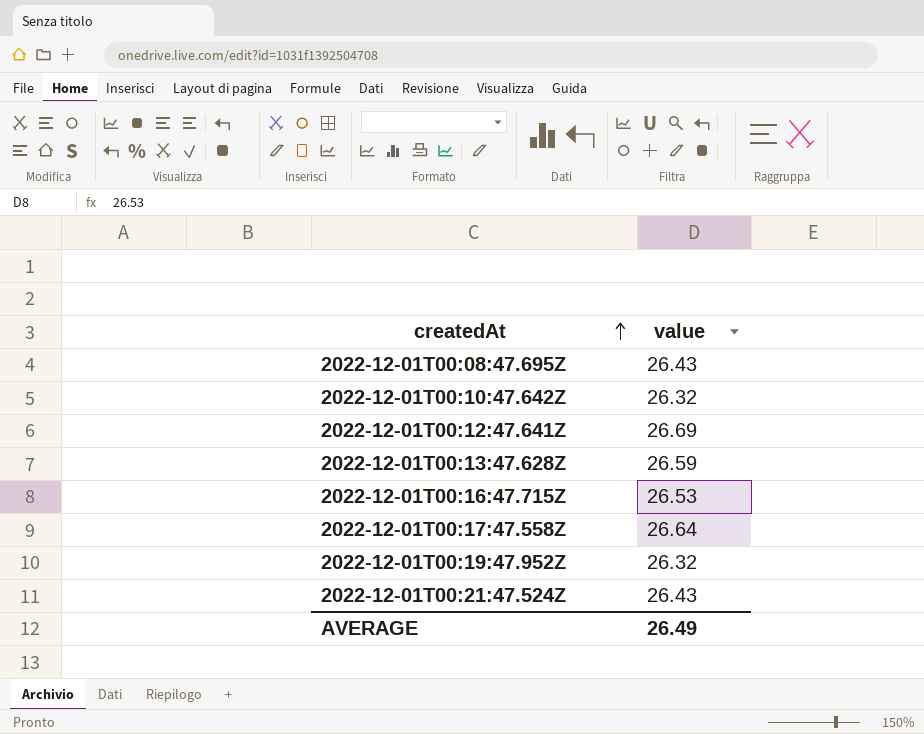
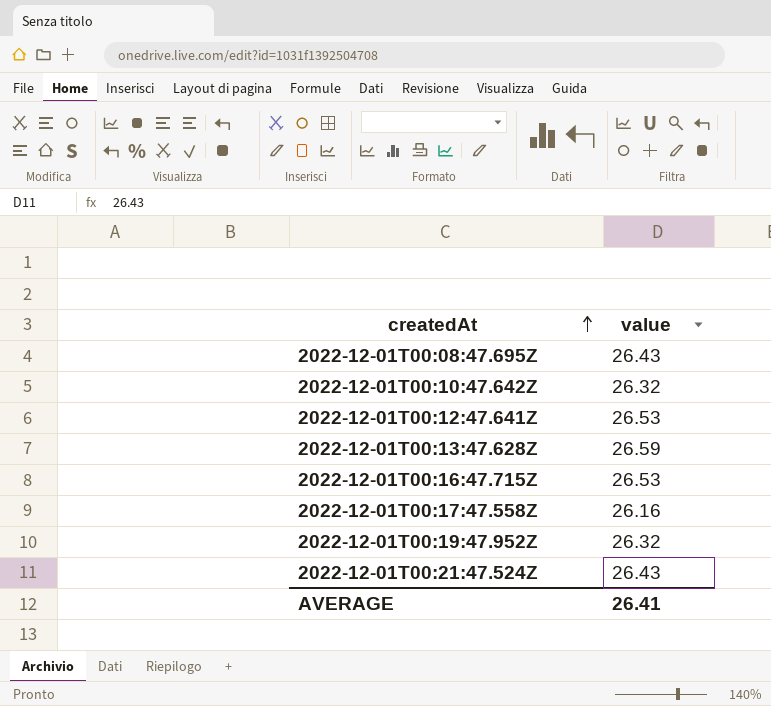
2022-12-01T00:12:47.641Z | value: 26.69 -> 26.53
2022-12-01T00:17:47.558Z | value: 26.64 -> 26.16
AVERAGE | value: 26.49 -> 26.41

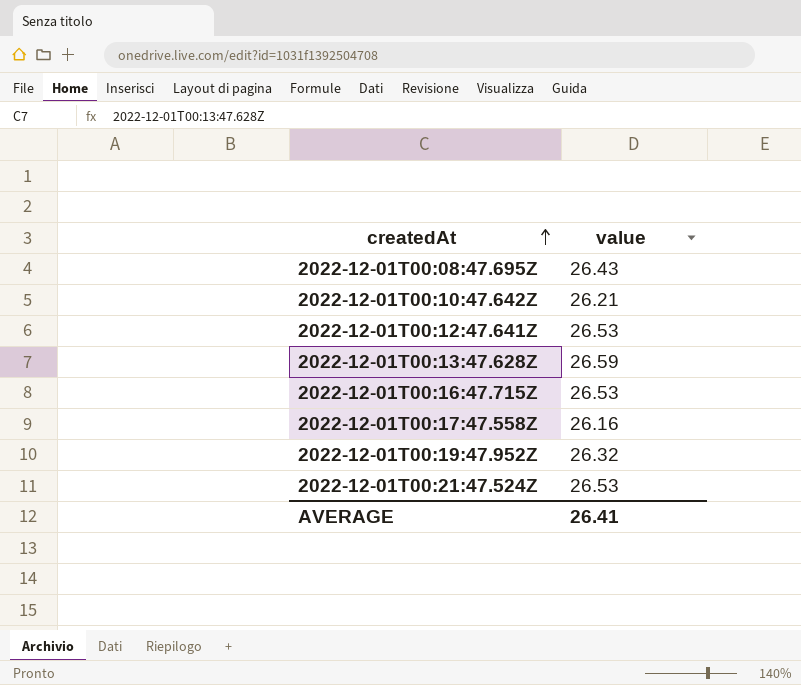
2022-12-01T00:10:47.642Z | value: 26.32 -> 26.21
2022-12-01T00:21:47.524Z | value: 26.43 -> 26.53

